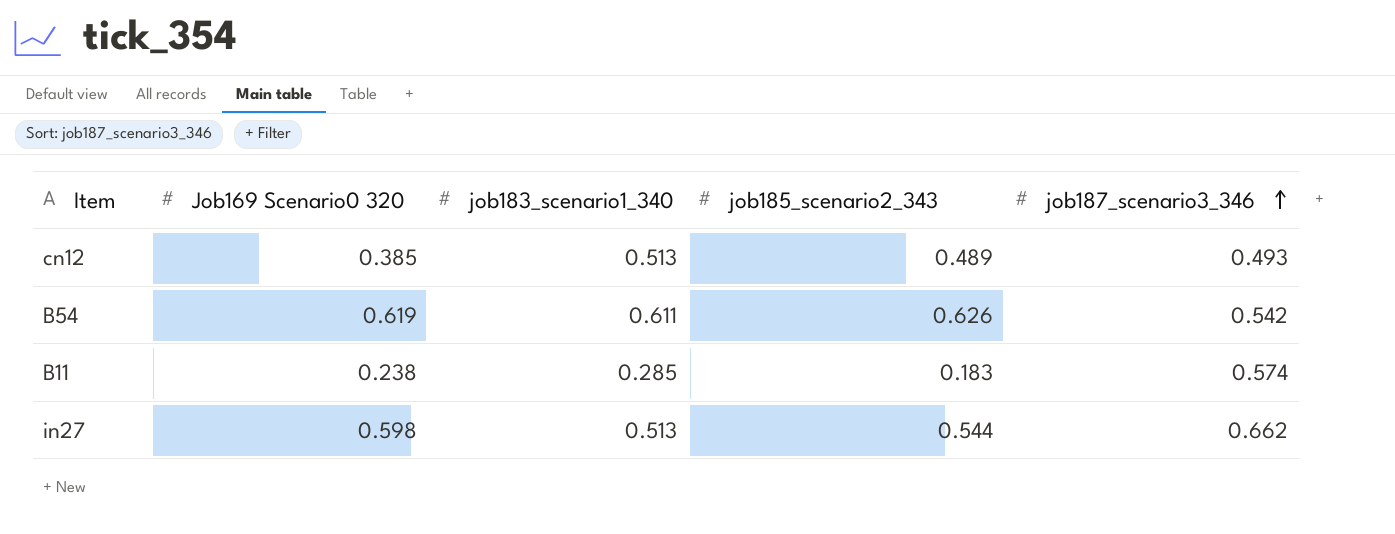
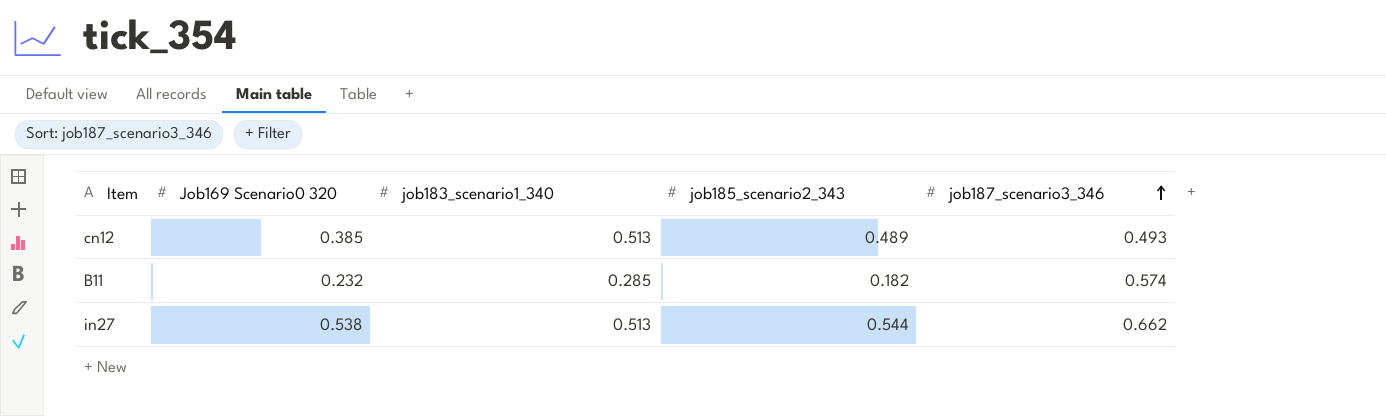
row B54: 0.619 | 0.611 | 0.626 | 0.542 -> none
B11 | Job169 Scenario0 320: 0.238 -> 0.232
B11 | job185_scenario2_343: 0.183 -> 0.182
in27 | Job169 Scenario0 320: 0.598 -> 0.538

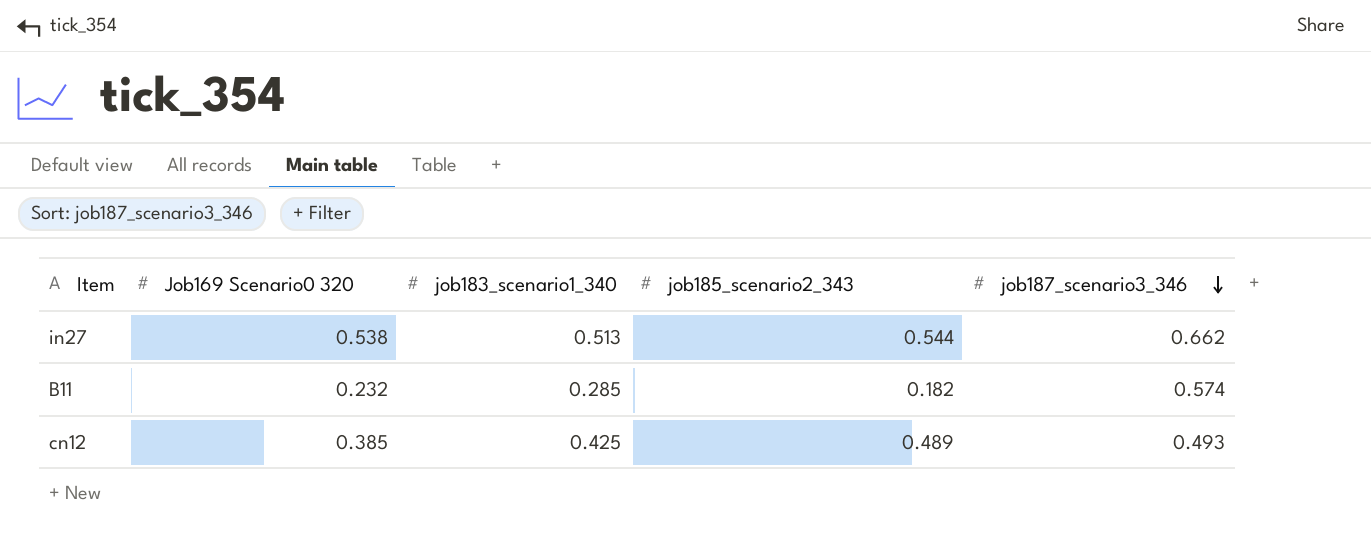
row order: job187_scenario3_346 ascending -> job187_scenario3_346 descending
cn12 | job183_scenario1_340: 0.513 -> 0.425

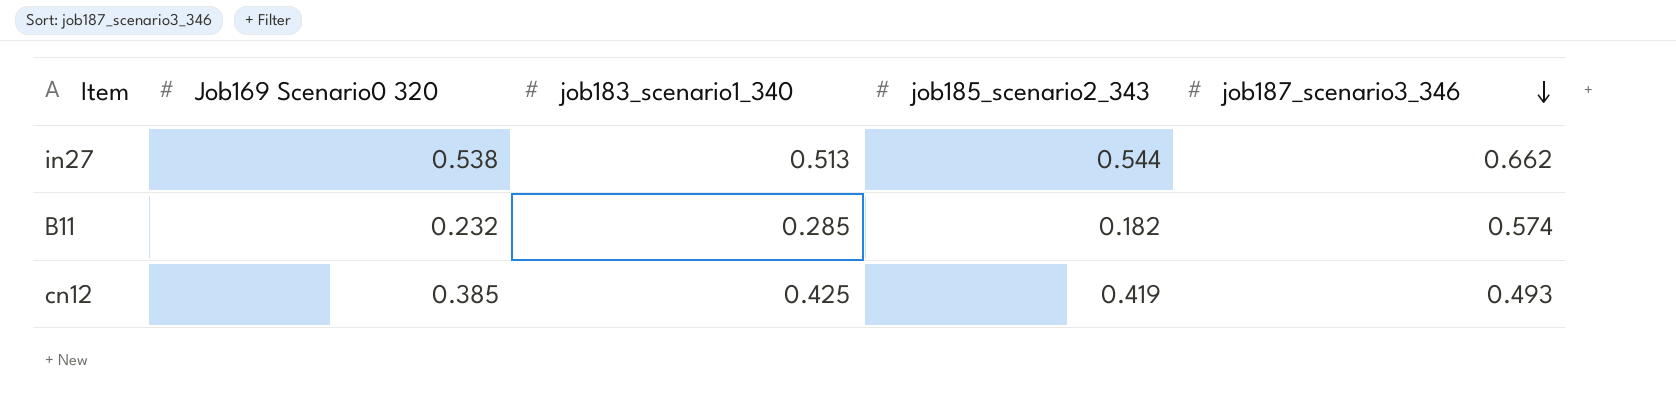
cn12 | job185_scenario2_343: 0.489 -> 0.419

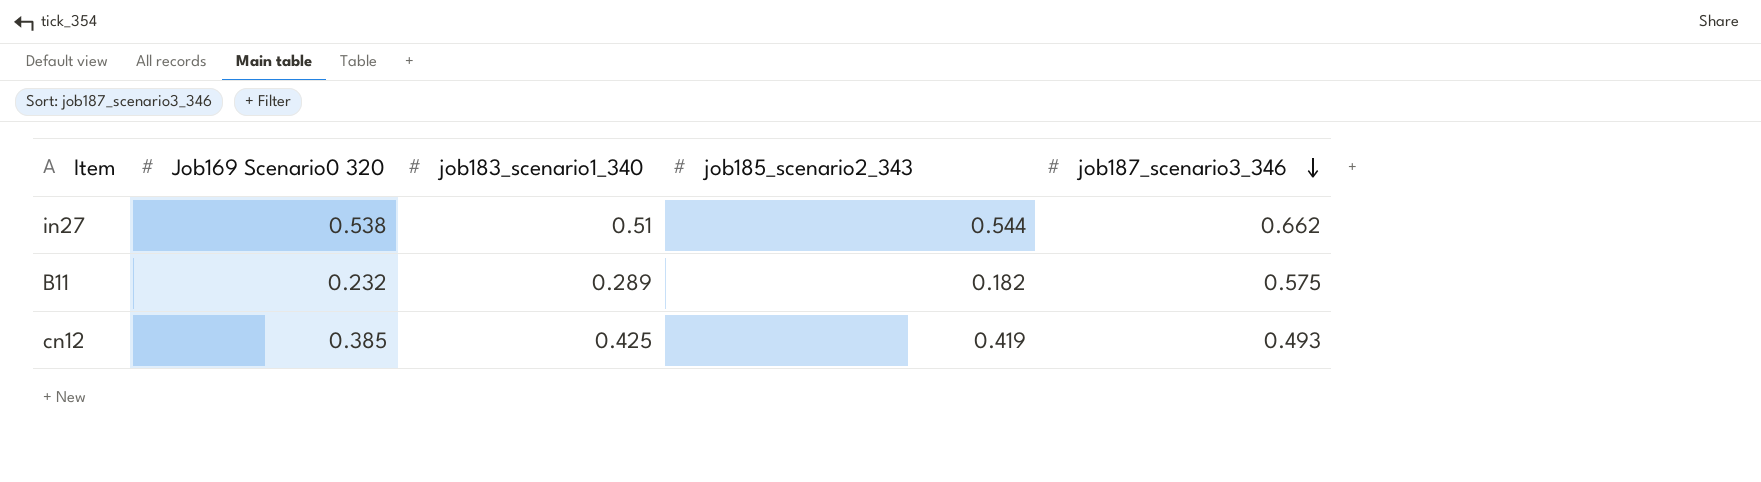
in27 | job183_scenario1_340: 0.513 -> 0.51
B11 | job183_scenario1_340: 0.285 -> 0.289
B11 | job187_scenario3_346: 0.574 -> 0.575

